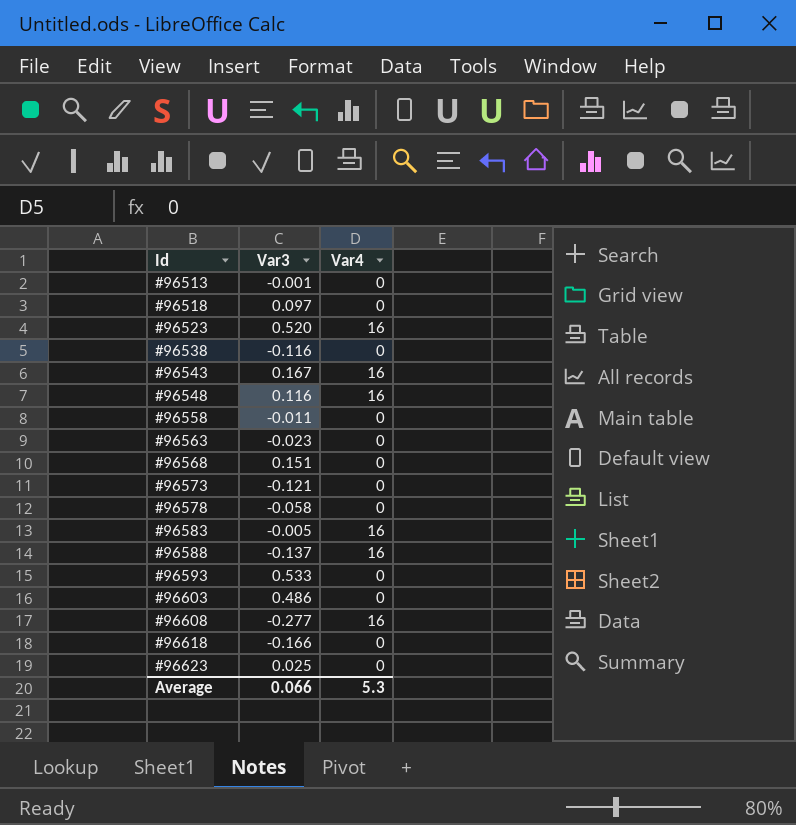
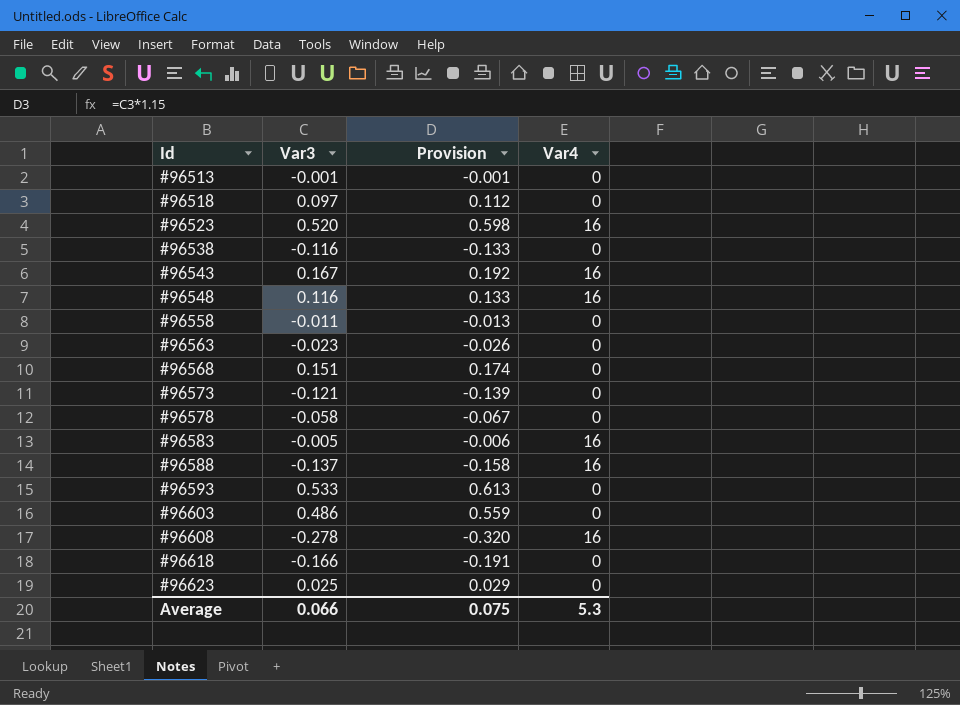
column Provision | formula: none -> [Var3] * 1.15
#96608 | Var3: -0.277 -> -0.278

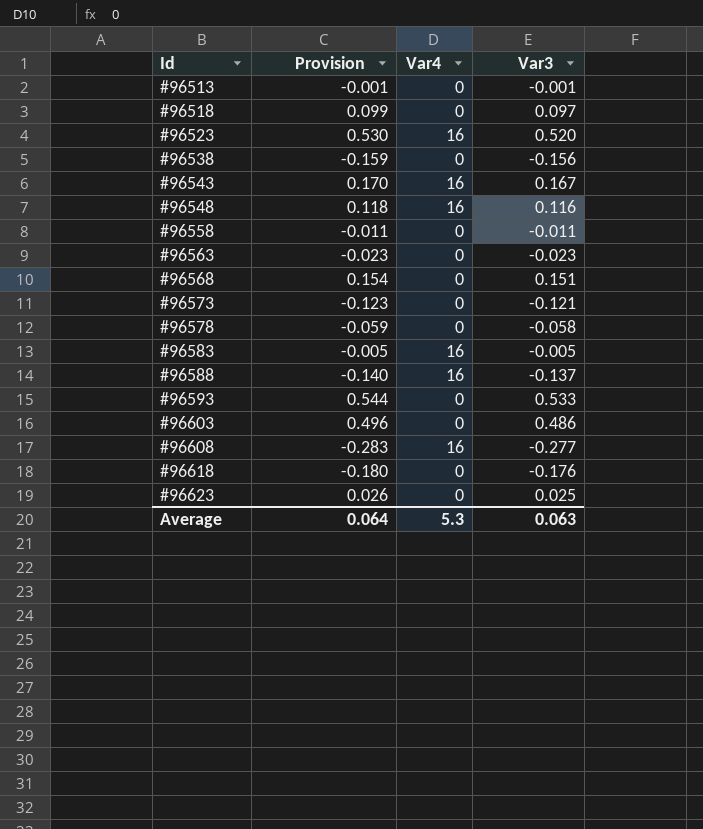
column Provision | formula: [Var3] * 1.15 -> [Var3] * 1.02
column Var3 | position: 2 -> 4
#96538 | Var3: -0.116 -> -0.156
#96608 | Var3: -0.278 -> -0.277
#96618 | Var3: -0.166 -> -0.176
Average | Provision: 0.075 -> 0.064
Average | Var3: 0.066 -> 0.063

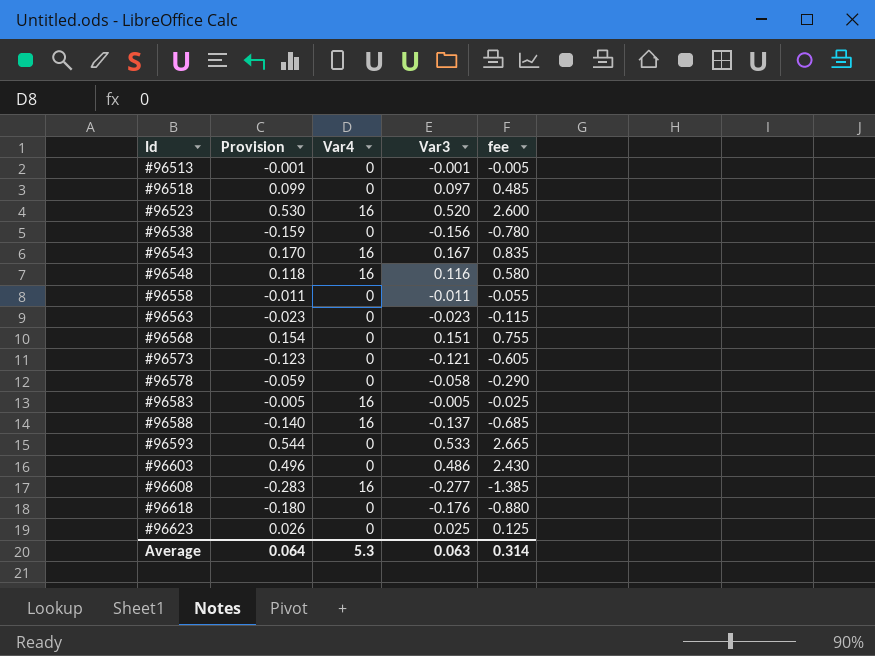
column fee | formula: none -> [Var3] * 5

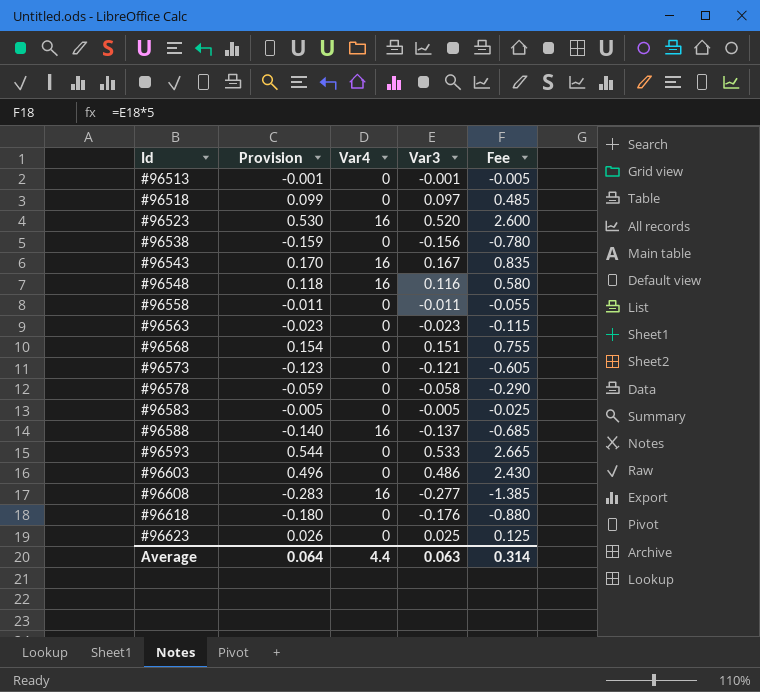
column name: fee -> Fee
#96583 | Var4: 16 -> 0
Average | Var4: 5.3 -> 4.4

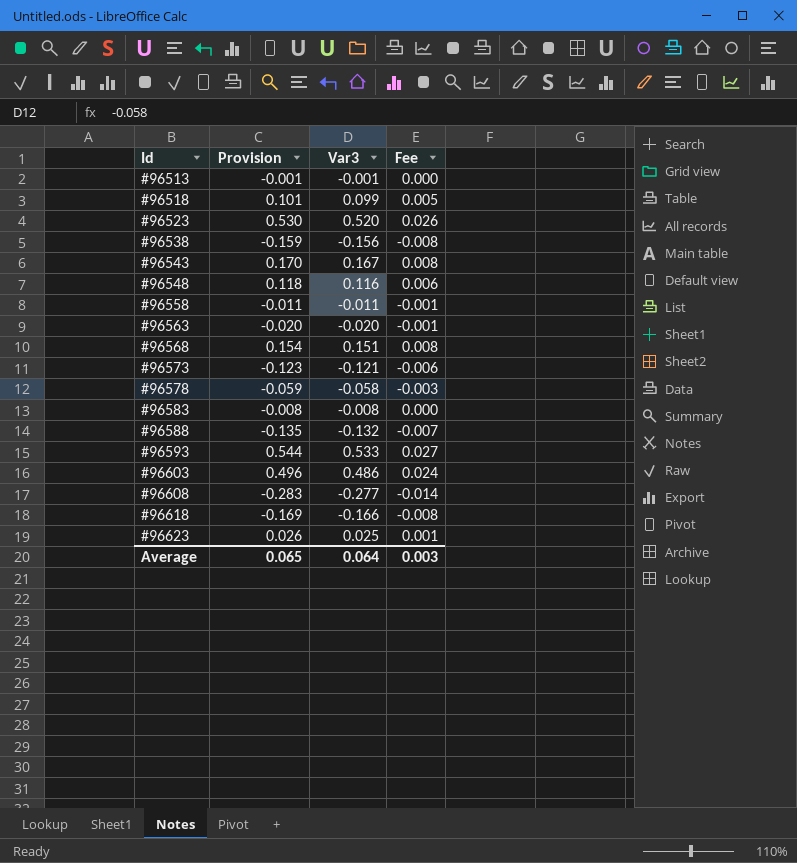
column Var4 | position: 3 -> none
column Fee | formula: [Var3] * 5 -> [Var3] * 0.05
#96518 | Provision: 0.099 -> 0.101
#96518 | Var3: 0.097 -> 0.099
#96563 | Provision: -0.023 -> -0.020
#96563 | Var3: -0.023 -> -0.020
#96583 | Provision: -0.005 -> -0.008
#96583 | Var3: -0.005 -> -0.008
#96588 | Provision: -0.140 -> -0.135
#96588 | Var3: -0.137 -> -0.132
#96618 | Provision: -0.180 -> -0.169
#96618 | Var3: -0.176 -> -0.166
Average | Provision: 0.064 -> 0.065
Average | Var3: 0.063 -> 0.064
Average | Fee: 0.314 -> 0.003

